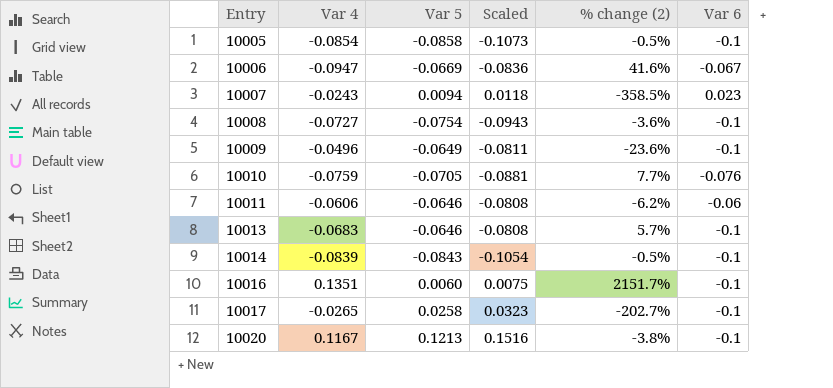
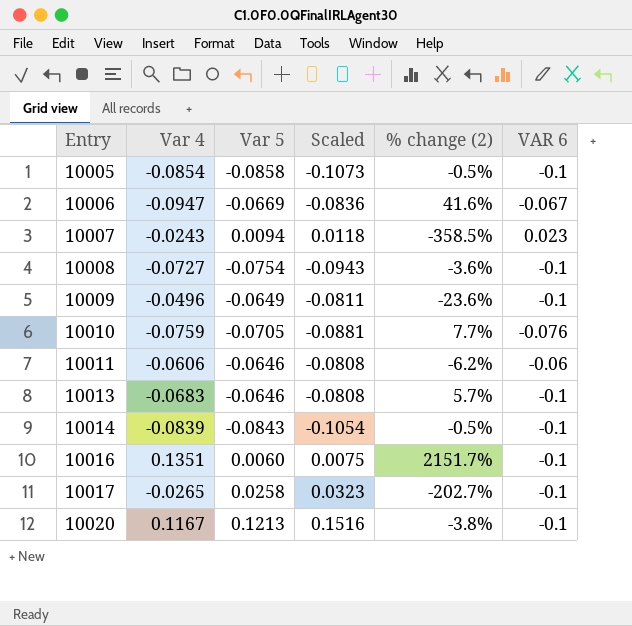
column name: Var 6 -> VAR 6

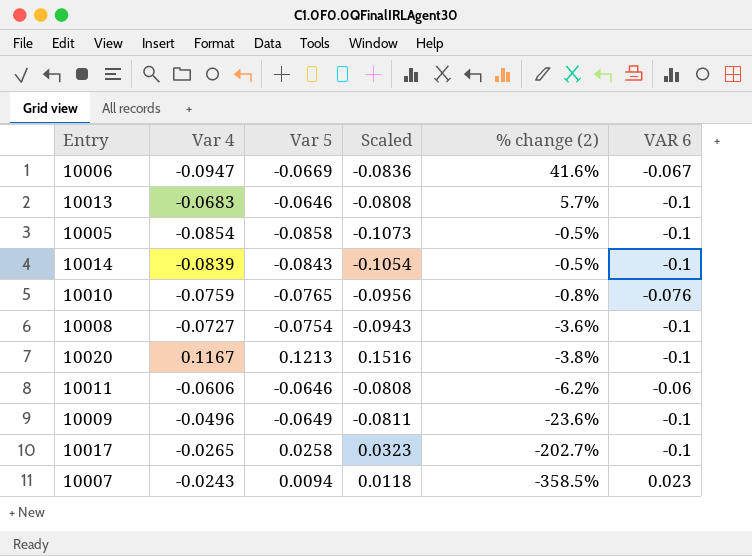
row order: Entry ascending -> % change (2) descending
row 10016: 0.1351 | 0.0060 | 0.0075 | 2151.7% | -0.1 -> none
10010 | Var 5: -0.0705 -> -0.0765
10010 | Scaled: -0.0881 -> -0.0956
10010 | % change (2): 7.7% -> -0.8%

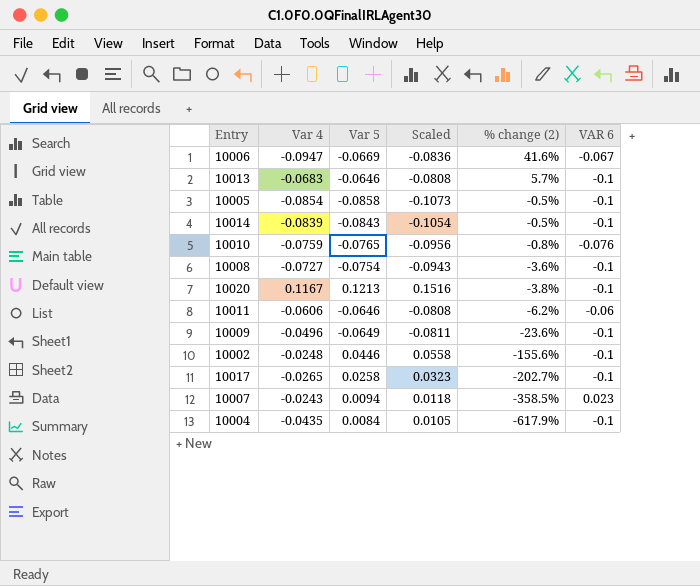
row 10002: none -> -0.0248 | 0.0446 | 0.0558 | -155.6% | -0.1
row 10004: none -> -0.0435 | 0.0084 | 0.0105 | -617.9% | -0.1

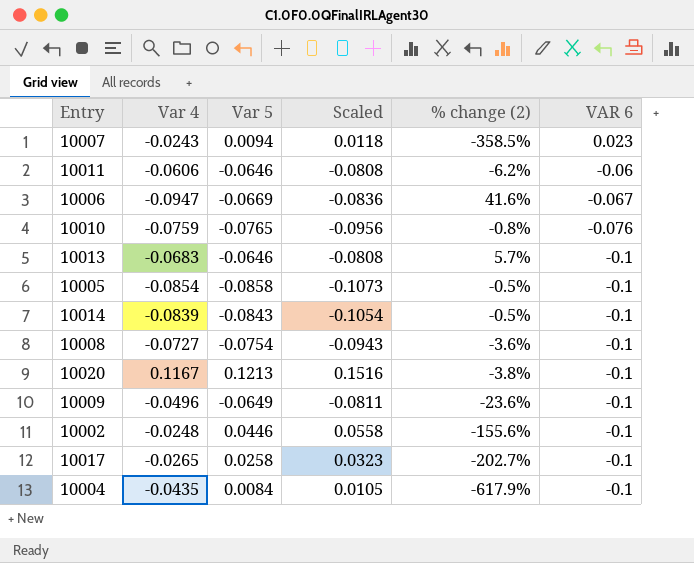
row order: % change (2) descending -> VAR 6 descending

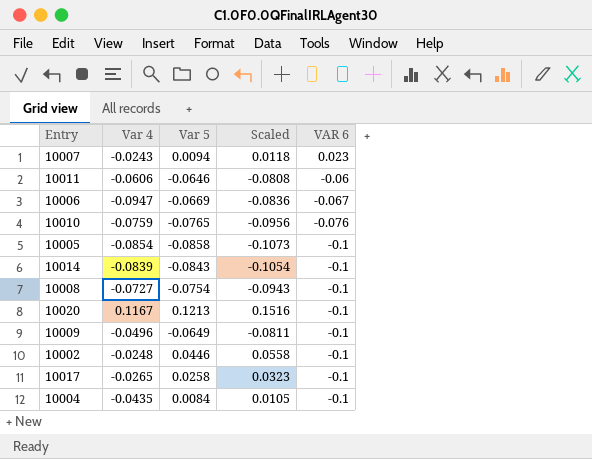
column % change (2) | formula: ([Var 4] - [Var 5]) / [Var 5] -> none
row 10013: -0.0683 | -0.0646 | -0.0808 | 5.7% | -0.1 -> none

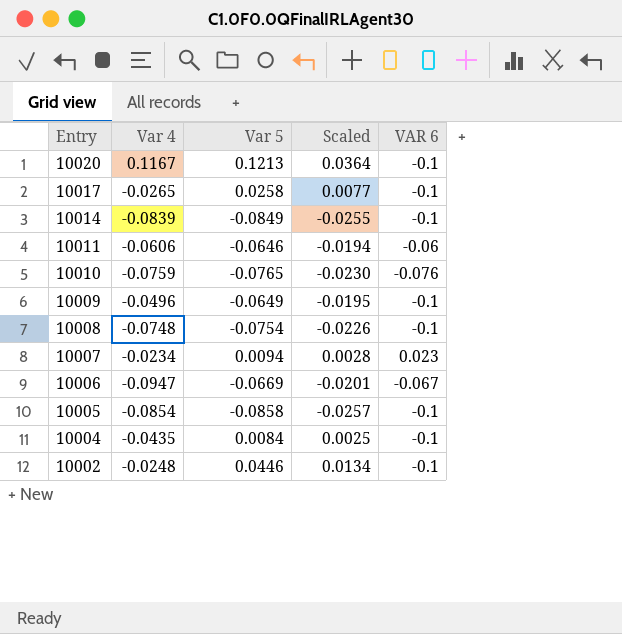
row order: VAR 6 descending -> Entry descending
column Scaled | formula: [Var 5] * 1.25 -> [Var 5] * 0.3
10014 | Var 5: -0.0843 -> -0.0849
10008 | Var 4: -0.0727 -> -0.0748
10007 | Var 4: -0.0243 -> -0.0234

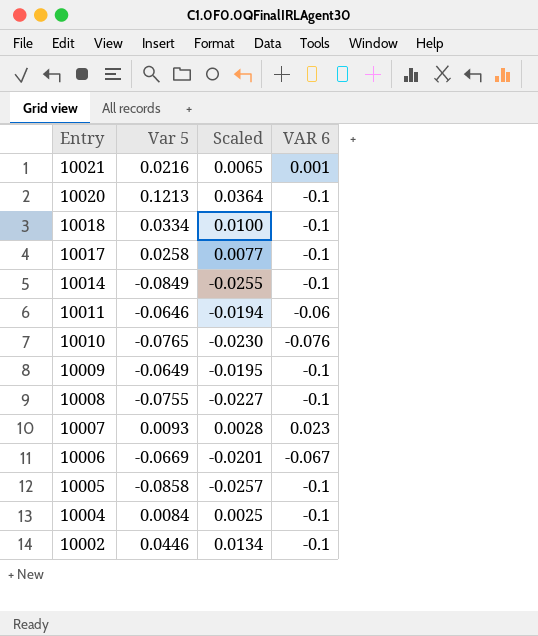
column Var 4 | position: 2 -> none
row 10021: none -> 0.0216 | 0.0065 | 0.001
row 10018: none -> 0.0334 | 0.0100 | -0.1
10008 | Var 5: -0.0754 -> -0.0755
10008 | Scaled: -0.0226 -> -0.0227
10007 | Var 5: 0.0094 -> 0.0093

